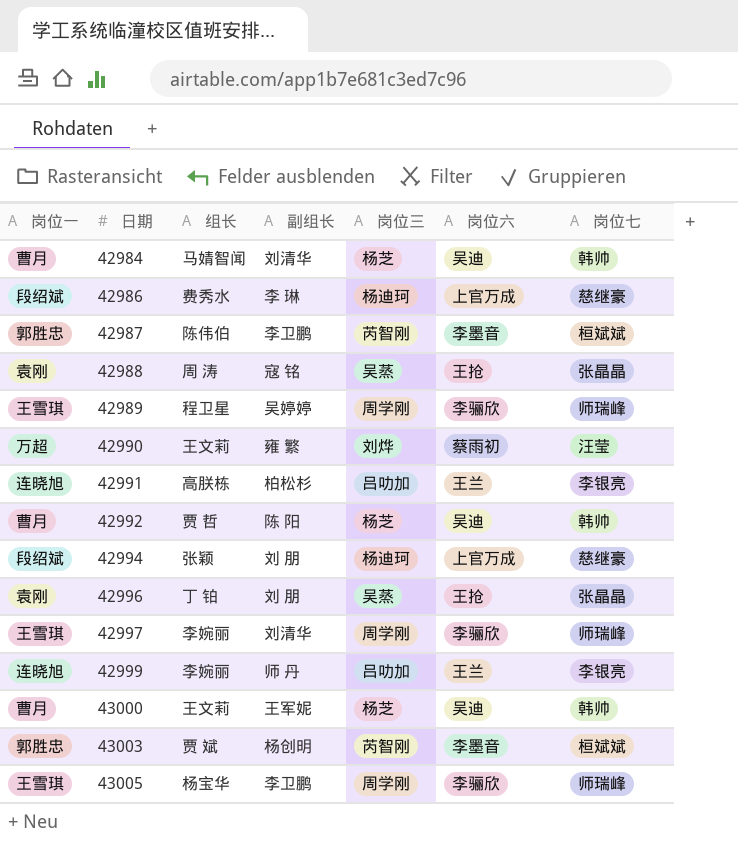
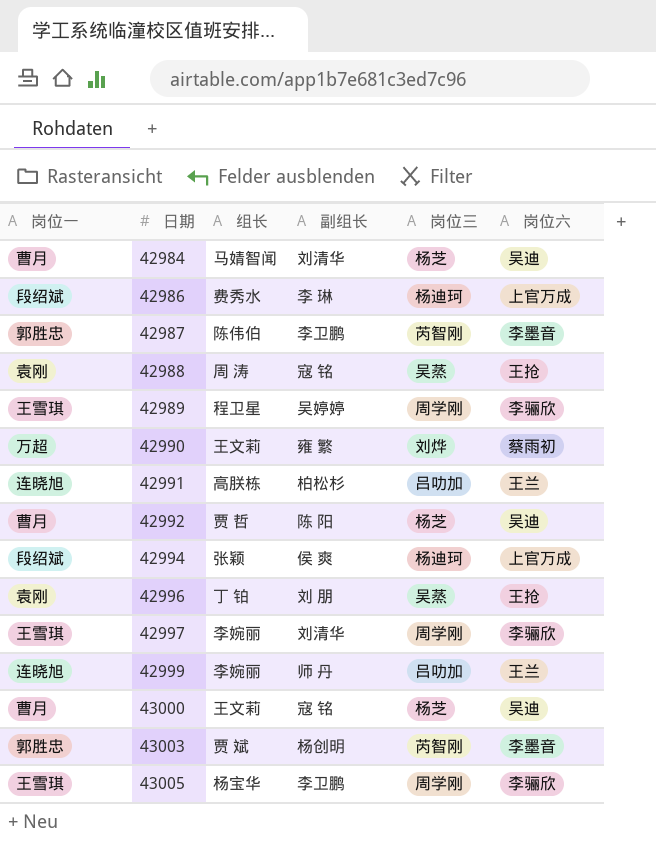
column 岗位七 | position: 7 -> none
42994 | 副组长: 刘 朋 -> 侯 爽
43000 | 副组长: 王军妮 -> 寇 铭

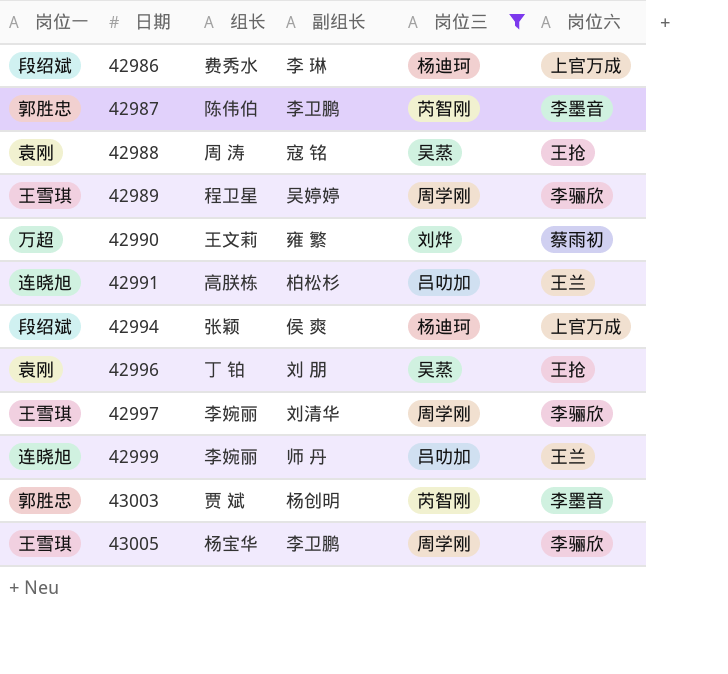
filter: none -> 岗位三 != 杨芝

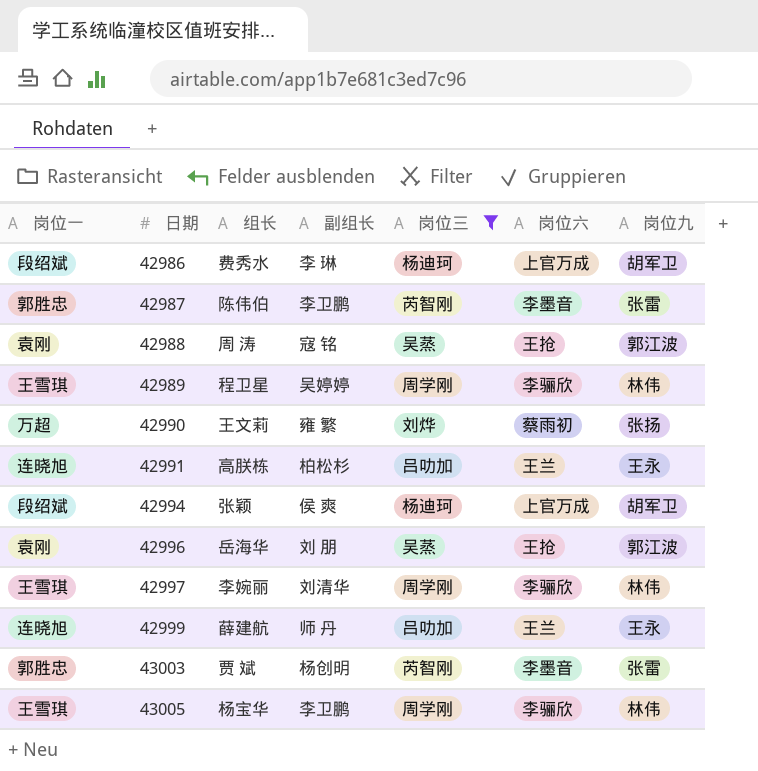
column 岗位九 | position: none -> 7
42996 | 组长: 丁 铂 -> 岳海华
42999 | 组长: 李婉丽 -> 薛建航

